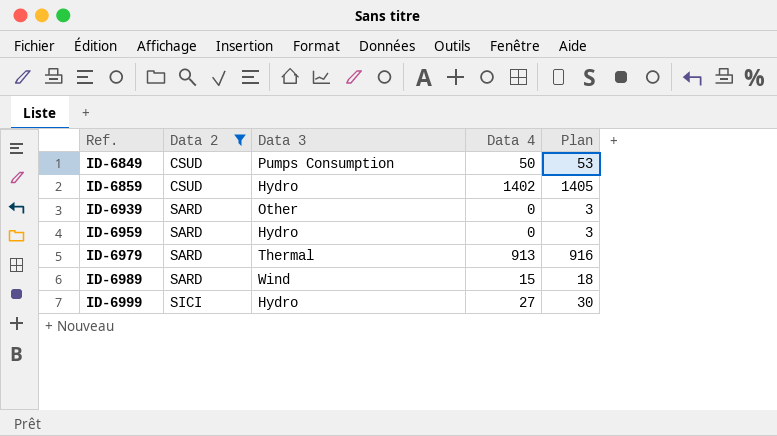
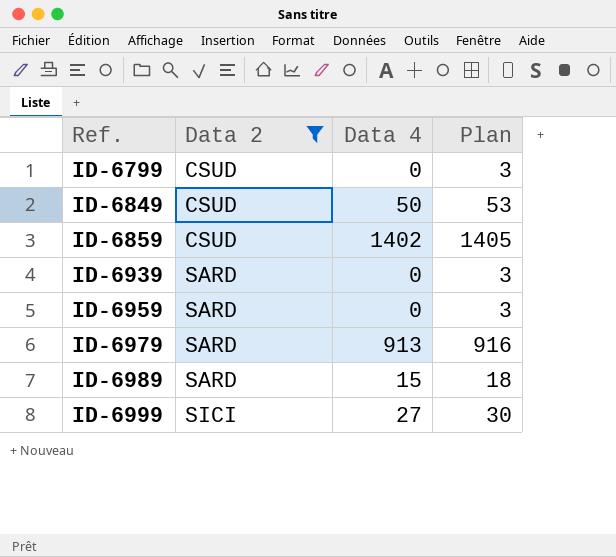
column Data 3 | position: 3 -> none
row ID-6799: none -> CSUD | 0 | 3

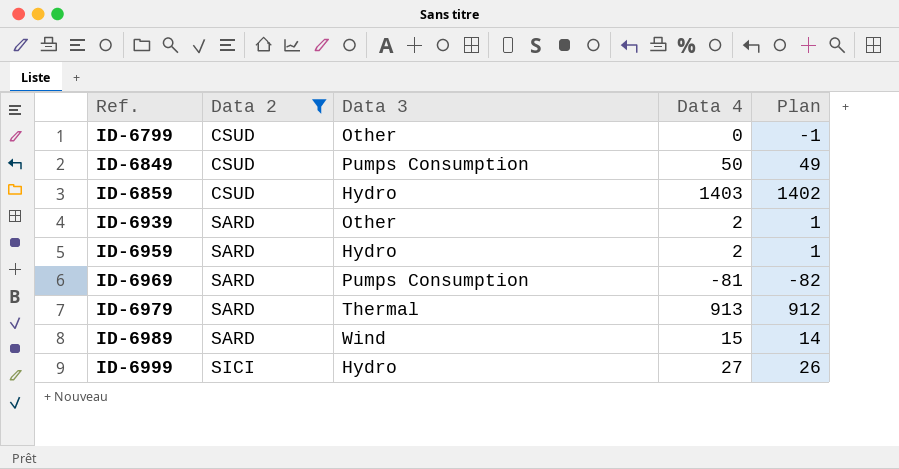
column Data 3 | position: none -> 3
column Plan | formula: [Data 4] + 3 -> [Data 4] - 1
ID-6859 | Data 4: 1402 -> 1403
ID-6939 | Data 4: 0 -> 2
ID-6959 | Data 4: 0 -> 2
row ID-6969: none -> SARD | Pumps Consumption | -81 | -82

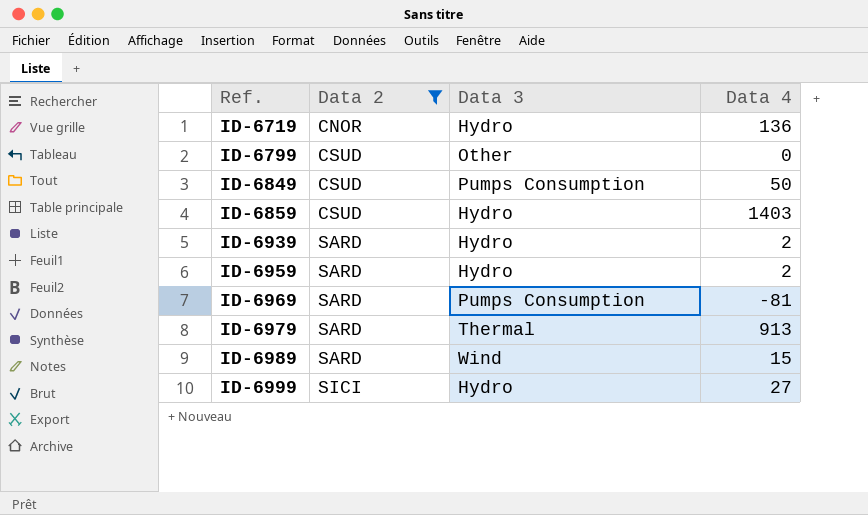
column Plan | formula: [Data 4] - 1 -> none
row ID-6719: none -> CNOR | Hydro | 136
ID-6939 | Data 3: Other -> Hydro

